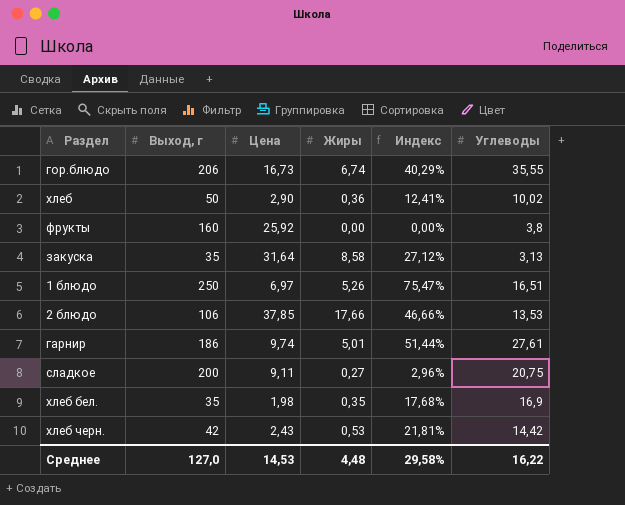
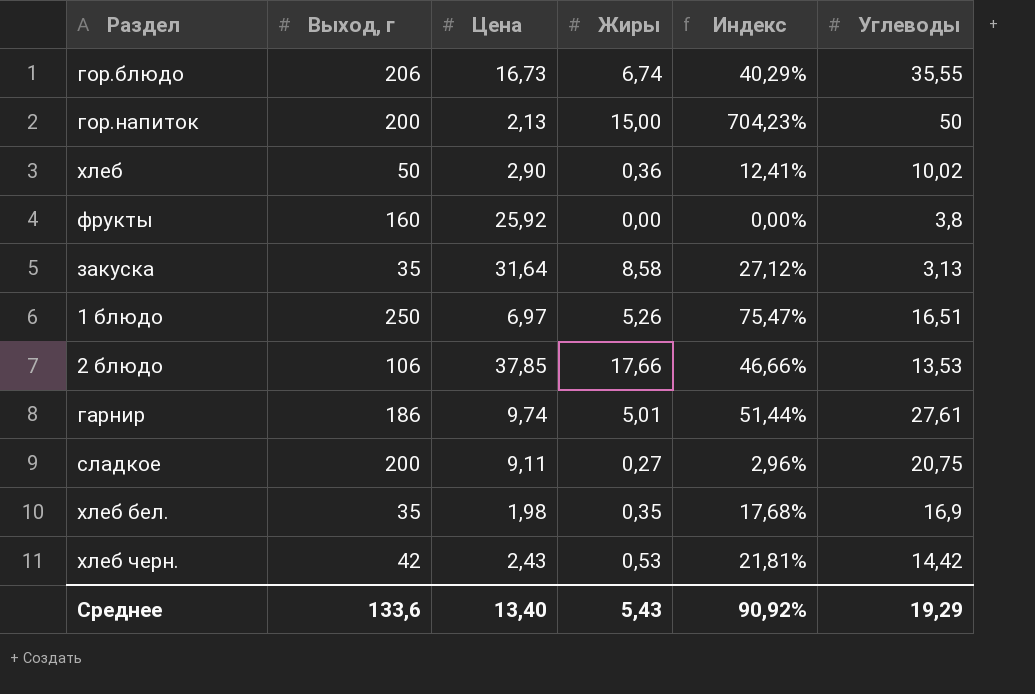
row гор.напиток: none -> 200 | 2,13 | 15,00 | 704,23% | 50
Среднее | Выход, г: 127,0 -> 133,6
Среднее | Цена: 14,53 -> 13,40
Среднее | Жиры: 4,48 -> 5,43
Среднее | Индекс: 29,58% -> 90,92%
Среднее | Углеводы: 16,22 -> 19,29

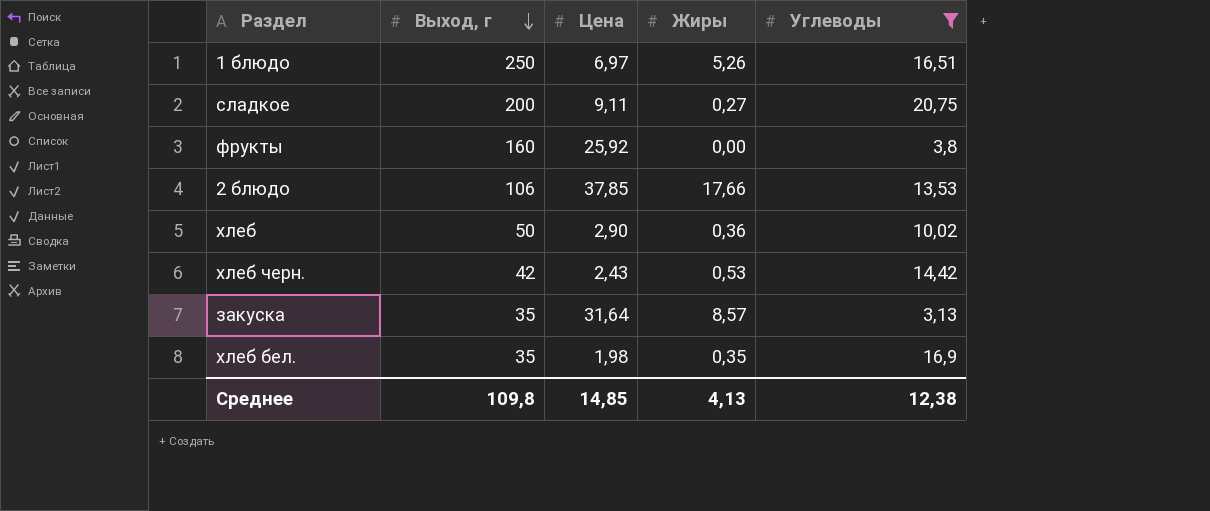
filter: none -> Углеводы <= 20,75
row order: none -> Выход, г descending
column Индекс | formula: [Жиры] / [Цена] -> none
закуска | Жиры: 8,58 -> 8,57
Среднее | Выход, г: 133,6 -> 109,8
Среднее | Цена: 13,40 -> 14,85
Среднее | Жиры: 5,43 -> 4,13
Среднее | Углеводы: 19,29 -> 12,38

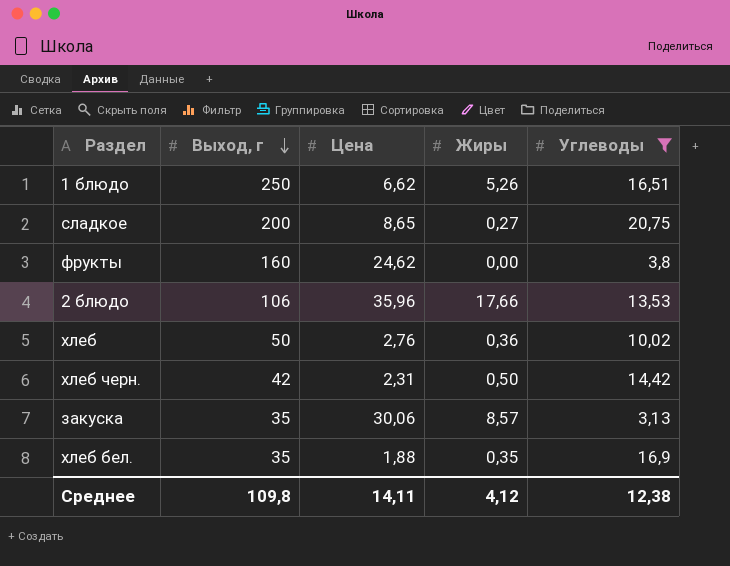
1 блюдо | Цена: 6,97 -> 6,62
сладкое | Цена: 9,11 -> 8,65
фрукты | Цена: 25,92 -> 24,62
2 блюдо | Цена: 37,85 -> 35,96
хлеб | Цена: 2,90 -> 2,76
хлеб черн. | Цена: 2,43 -> 2,31
хлеб черн. | Жиры: 0,53 -> 0,50
закуска | Цена: 31,64 -> 30,06
хлеб бел. | Цена: 1,98 -> 1,88
Среднее | Цена: 14,85 -> 14,11
Среднее | Жиры: 4,13 -> 4,12

